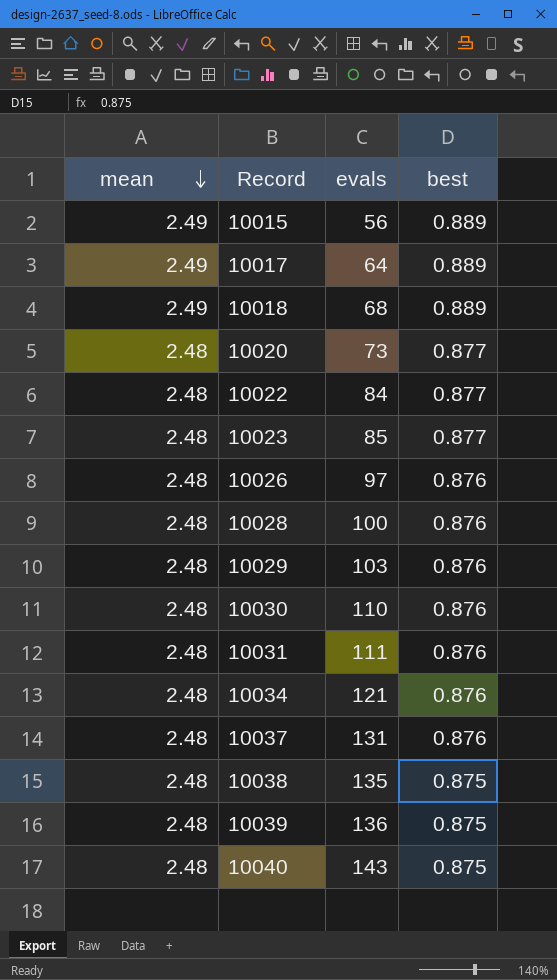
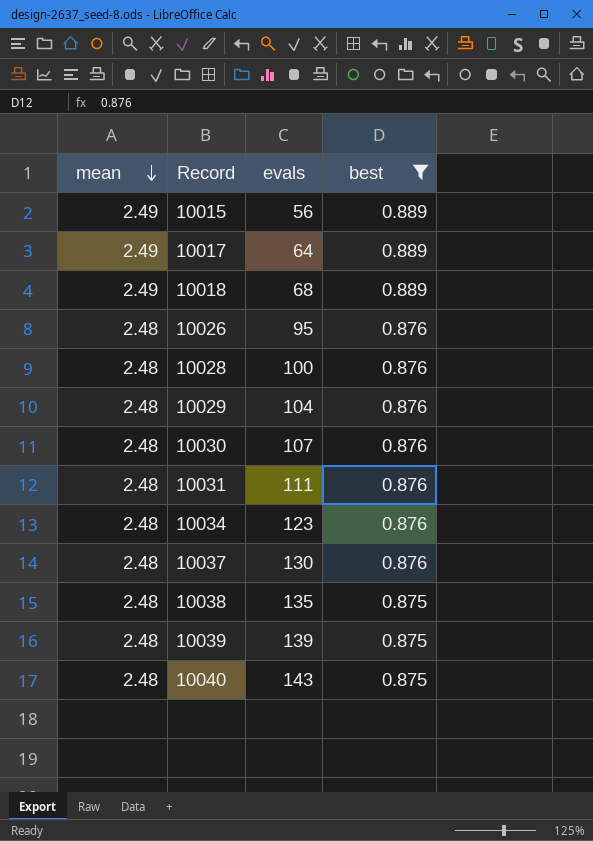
filter: none -> best != 0.877
10026 | evals: 97 -> 95
10029 | evals: 103 -> 104
10030 | evals: 110 -> 107
10034 | evals: 121 -> 123
10037 | evals: 131 -> 130
10039 | evals: 136 -> 139

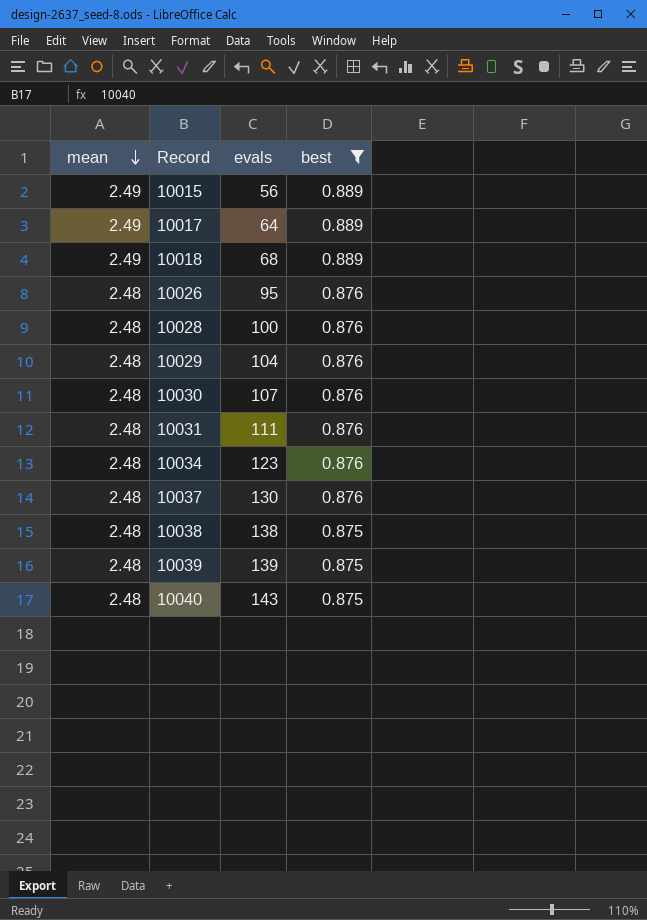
10038 | evals: 135 -> 138

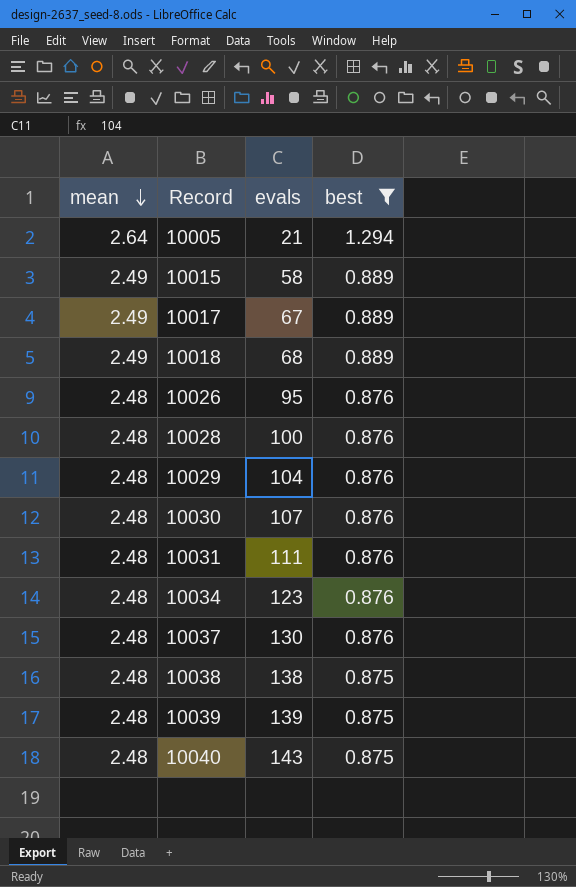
row 10005: none -> 2.64 | 21 | 1.294
10015 | evals: 56 -> 58
10017 | evals: 64 -> 67

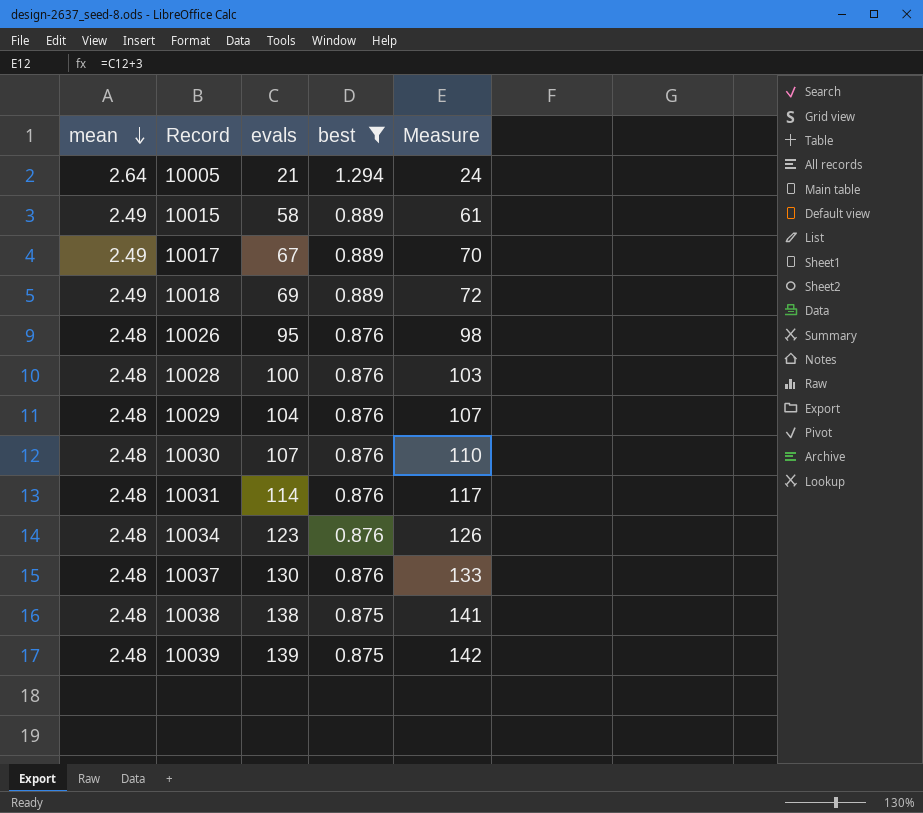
column Measure | formula: none -> [evals] + 3
row 10040: 2.48 | 143 | 0.875 -> none
10018 | evals: 68 -> 69
10031 | evals: 111 -> 114

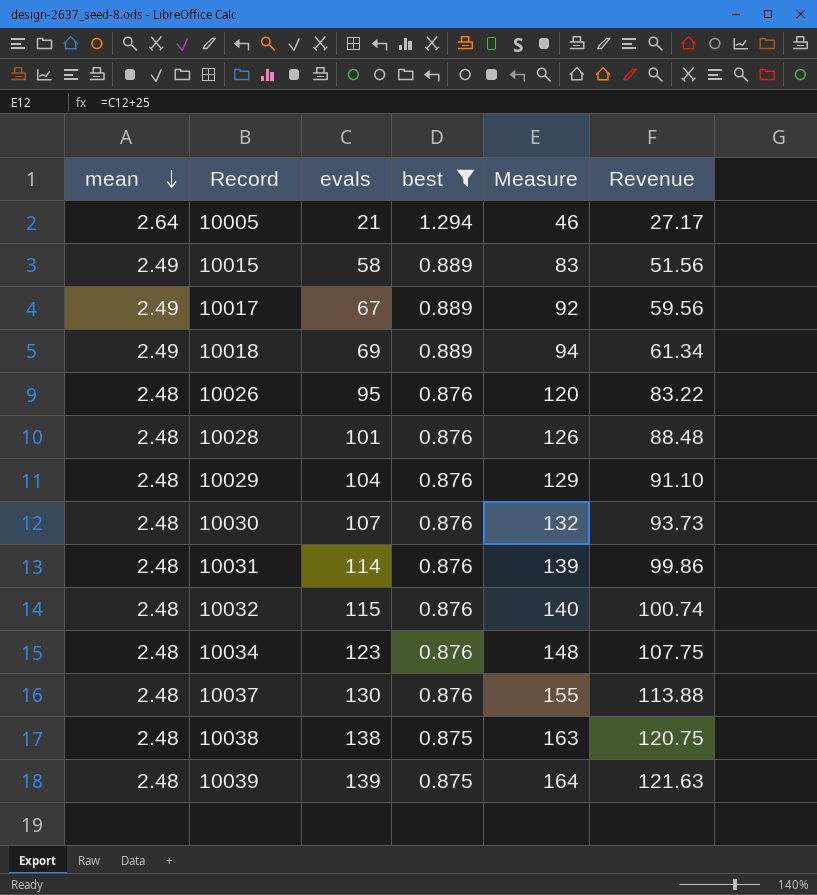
column Measure | formula: [evals] + 3 -> [evals] + 25
column Revenue | formula: none -> [evals] * [best]
10028 | evals: 100 -> 101
row 10032: none -> 2.48 | 115 | 0.876 | 140 | 100.74

